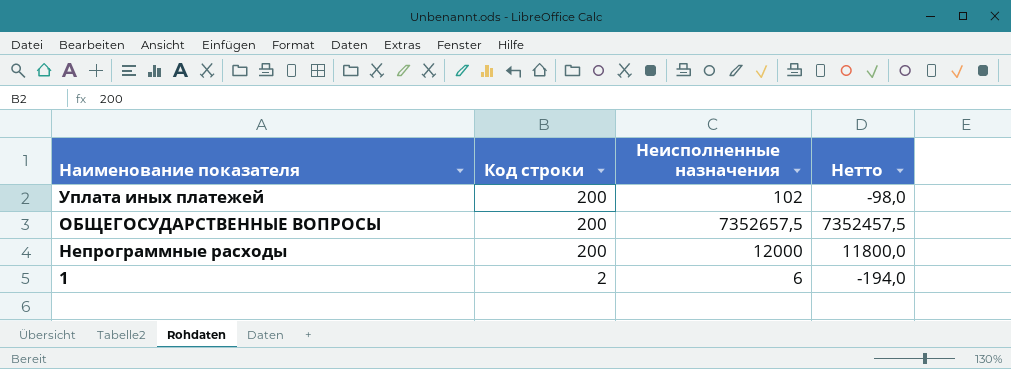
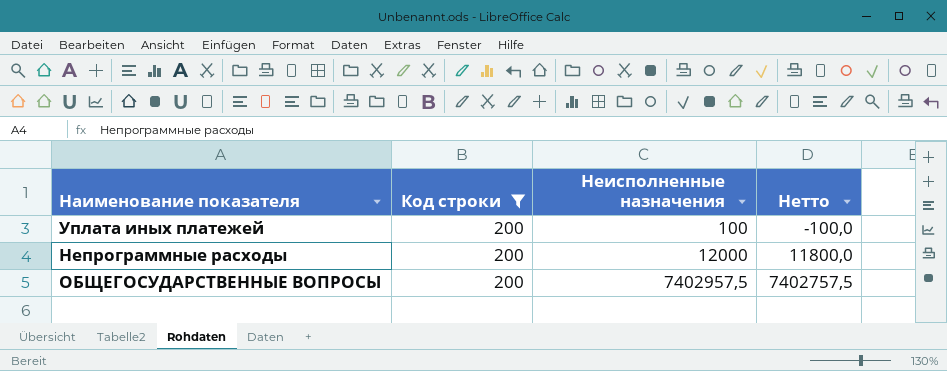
filter: none -> Код строки = 200
row order: Наименование показателя descending -> Неисполненные назначения ascending
Уплата иных платежей | Неисполненные назначения: 102 -> 100
Уплата иных платежей | Нетто: -98,0 -> -100,0
ОБЩЕГОСУДАРСТВЕННЫЕ ВОПРОСЫ | Неисполненные назначения: 7352657,5 -> 7402957,5
ОБЩЕГОСУДАРСТВЕННЫЕ ВОПРОСЫ | Нетто: 7352457,5 -> 7402757,5

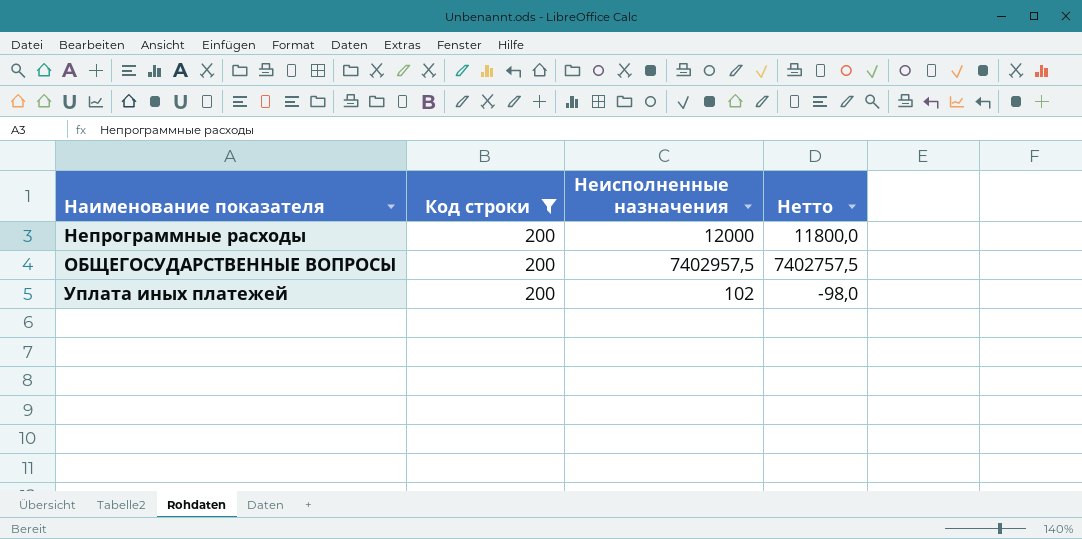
row order: Неисполненные назначения ascending -> Наименование показателя ascending
Уплата иных платежей | Неисполненные назначения: 100 -> 102
Уплата иных платежей | Нетто: -100,0 -> -98,0

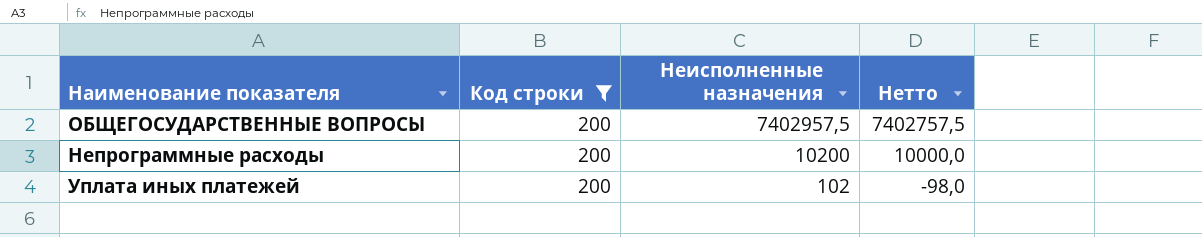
row order: Наименование показателя ascending -> Неисполненные назначения descending
Непрограммные расходы | Неисполненные назначения: 12000 -> 10200
Непрограммные расходы | Нетто: 11800,0 -> 10000,0

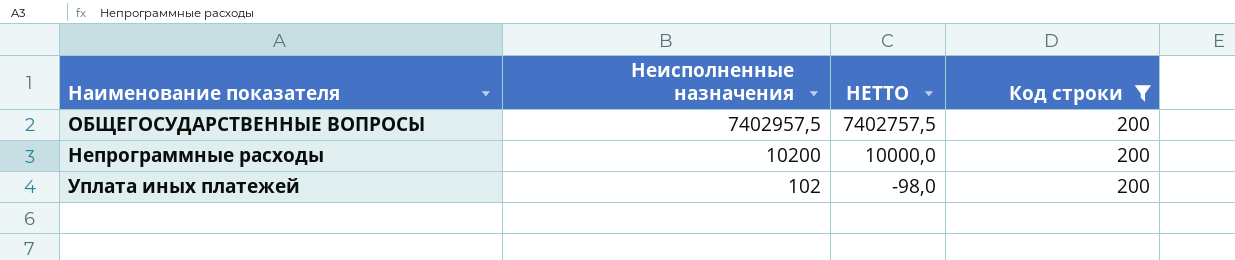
column name: Нетто -> НЕТТО
column Код строки | position: 2 -> 4

